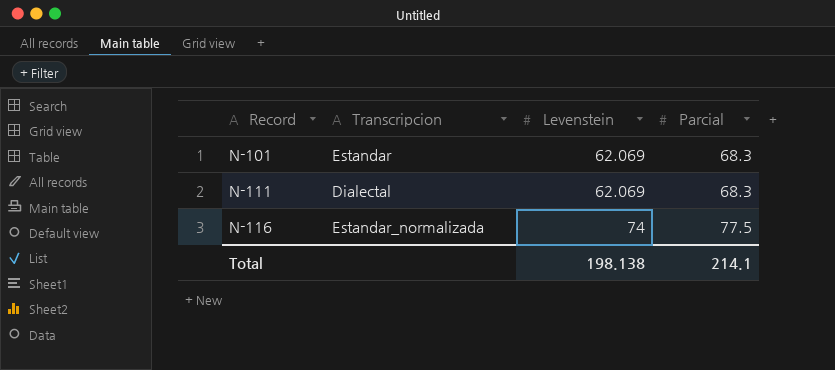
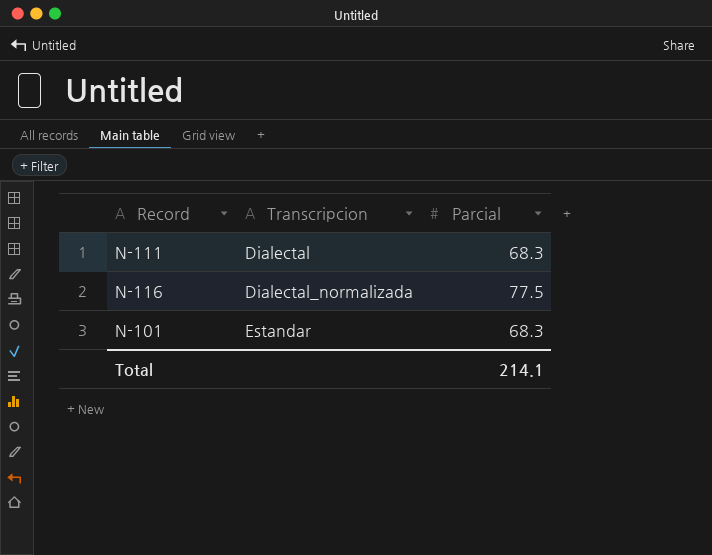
row order: Record ascending -> Transcripcion ascending
column Levenstein | position: 3 -> none
N-116 | Transcripcion: Estandar_normalizada -> Dialectal_normalizada

